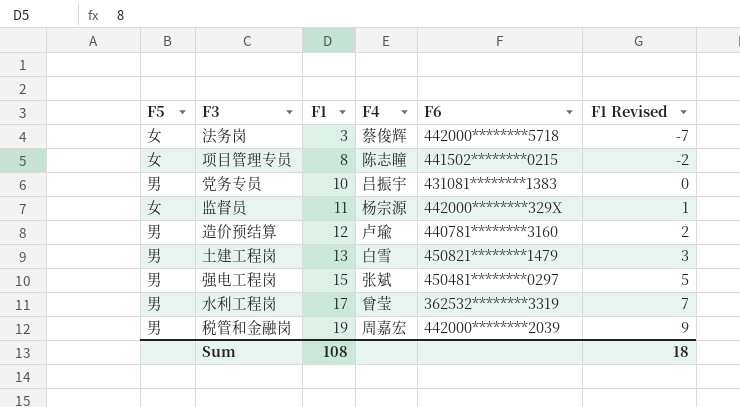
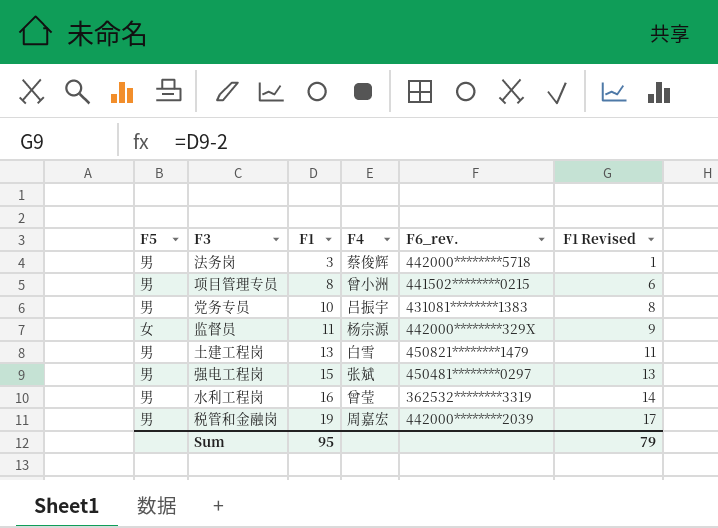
column name: F6 -> F6_rev.
column F1 Revised | formula: [F1] - 10 -> [F1] - 2
row 造价预结算: 男 | 12 | 卢瑜 | 440781********3160 | 2 -> none
法务岗 | F5: 女 -> 男
项目管理专员 | F5: 女 -> 男
项目管理专员 | F4: 陈志瞳 -> 曾小洲
水利工程岗 | F1: 17 -> 16
Sum | F1: 108 -> 95
Sum | F1 Revised: 18 -> 79

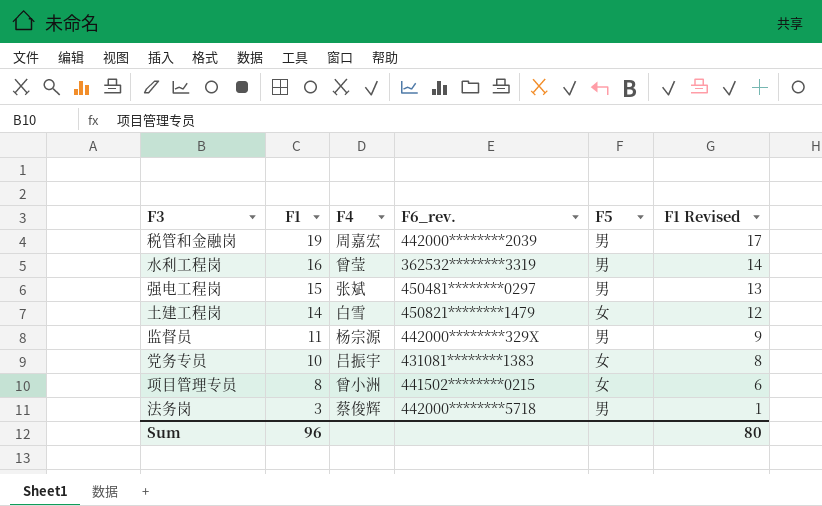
row order: F1 ascending -> F1 descending
column F5 | position: 1 -> 5
土建工程岗 | F1: 13 -> 14
土建工程岗 | F5: 男 -> 女
土建工程岗 | F1 Revised: 11 -> 12
监督员 | F5: 女 -> 男
党务专员 | F5: 男 -> 女
项目管理专员 | F5: 男 -> 女
Sum | F1: 95 -> 96
Sum | F1 Revised: 79 -> 80

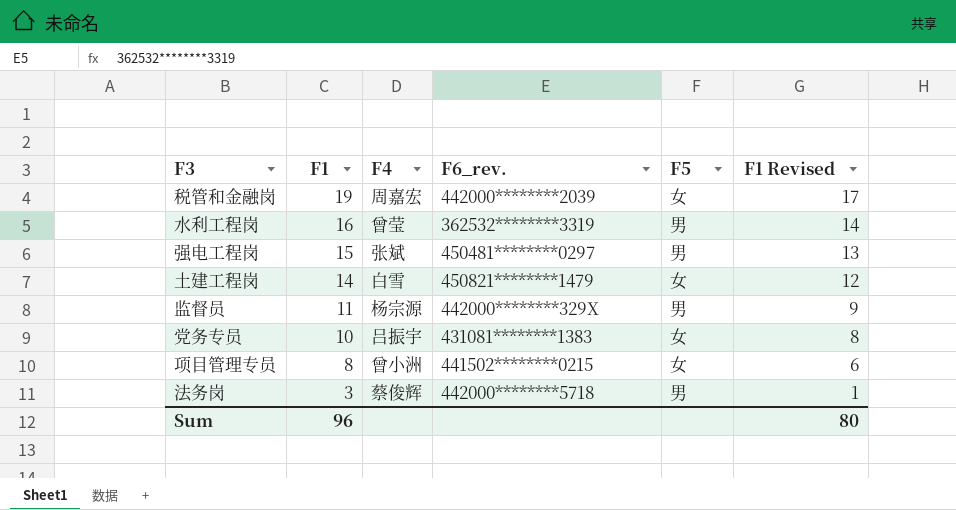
税管和金融岗 | F5: 男 -> 女

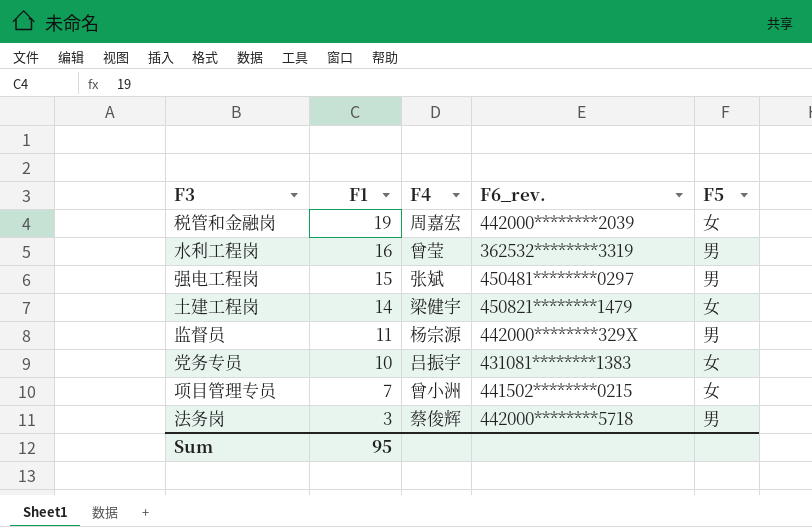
column F1 Revised | formula: [F1] - 2 -> none
土建工程岗 | F4: 白雪 -> 梁健宇
项目管理专员 | F1: 8 -> 7
Sum | F1: 96 -> 95

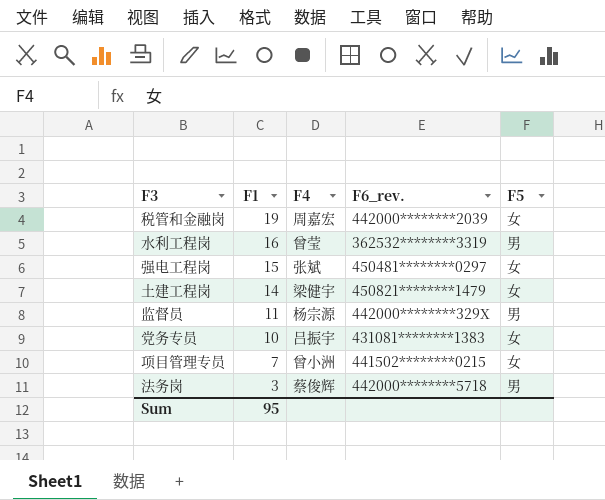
强电工程岗 | F5: 男 -> 女

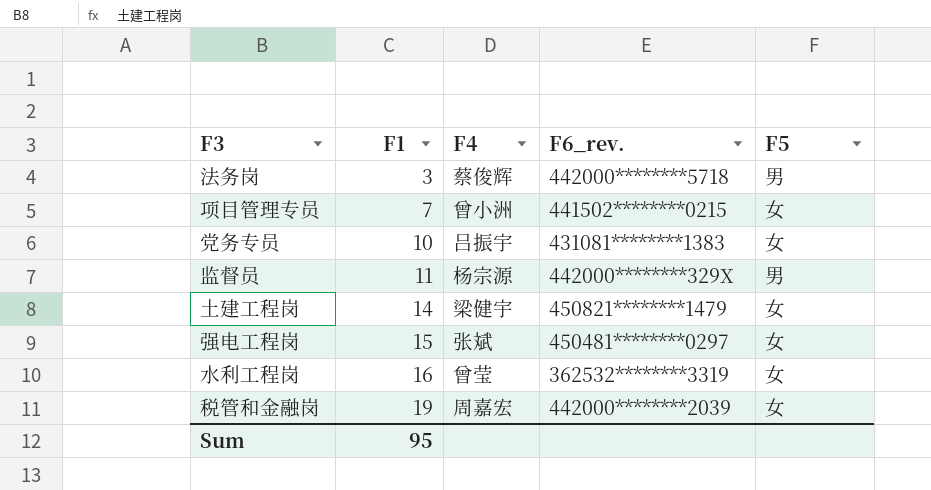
row order: F1 descending -> F1 ascending
水利工程岗 | F5: 男 -> 女

